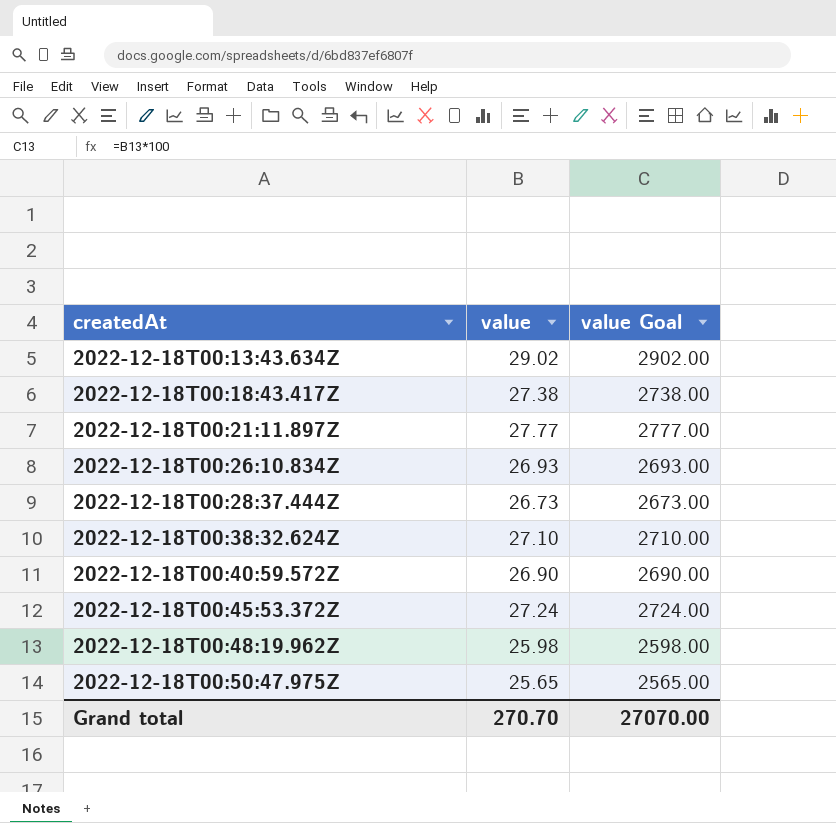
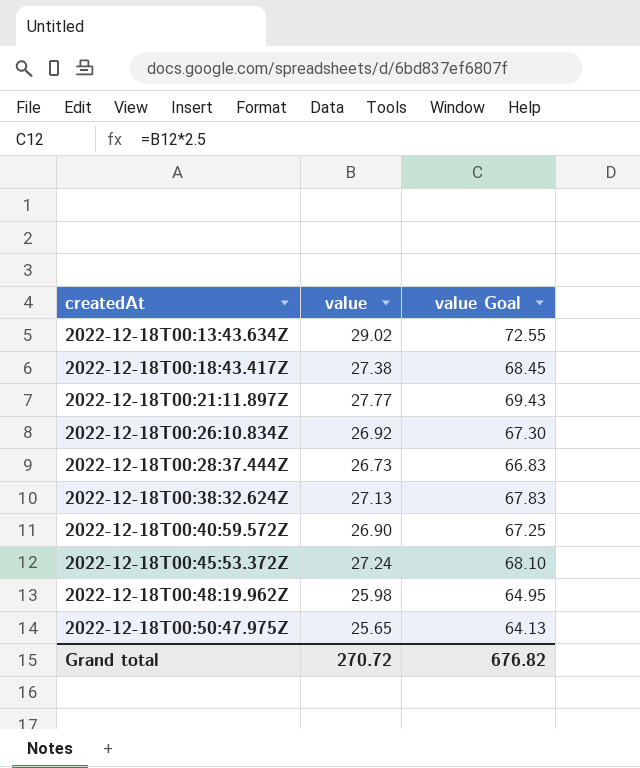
column value Goal | formula: [value] * 100 -> [value] * 2.5
2022-12-18T00:26:10.834Z | value: 26.93 -> 26.92
2022-12-18T00:38:32.624Z | value: 27.10 -> 27.13
Grand total | value: 270.70 -> 270.72
Grand total | value Goal: 27070.00 -> 676.82

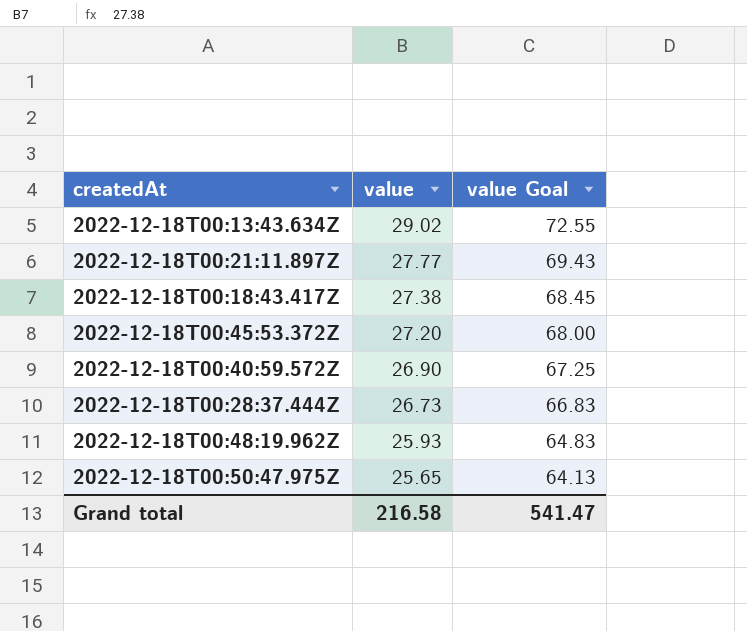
row order: createdAt ascending -> value descending
row 2022-12-18T00:26:10.834Z: 26.92 | 67.30 -> none
row 2022-12-18T00:38:32.624Z: 27.13 | 67.83 -> none
2022-12-18T00:45:53.372Z | value: 27.24 -> 27.20
2022-12-18T00:45:53.372Z | value Goal: 68.10 -> 68.00
2022-12-18T00:48:19.962Z | value: 25.98 -> 25.93
2022-12-18T00:48:19.962Z | value Goal: 64.95 -> 64.83
Grand total | value: 270.72 -> 216.58
Grand total | value Goal: 676.82 -> 541.47

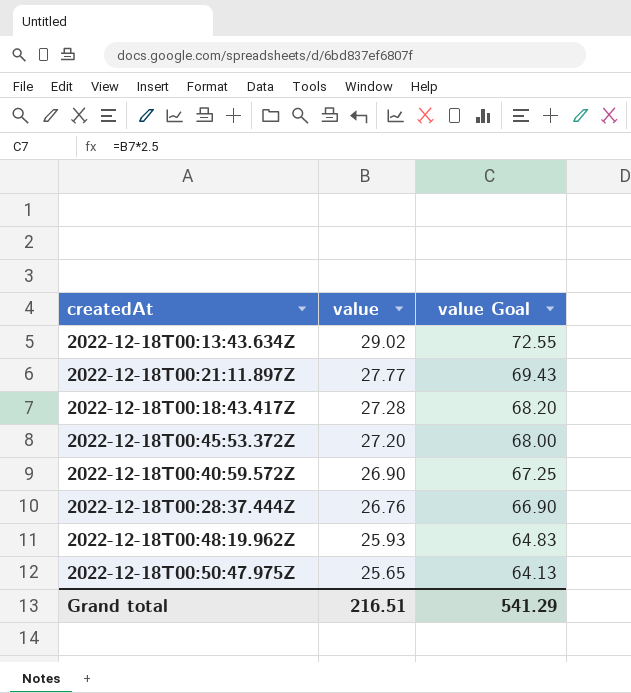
2022-12-18T00:18:43.417Z | value: 27.38 -> 27.28
2022-12-18T00:18:43.417Z | value Goal: 68.45 -> 68.20
2022-12-18T00:28:37.444Z | value: 26.73 -> 26.76
2022-12-18T00:28:37.444Z | value Goal: 66.83 -> 66.90
Grand total | value: 216.58 -> 216.51
Grand total | value Goal: 541.47 -> 541.29

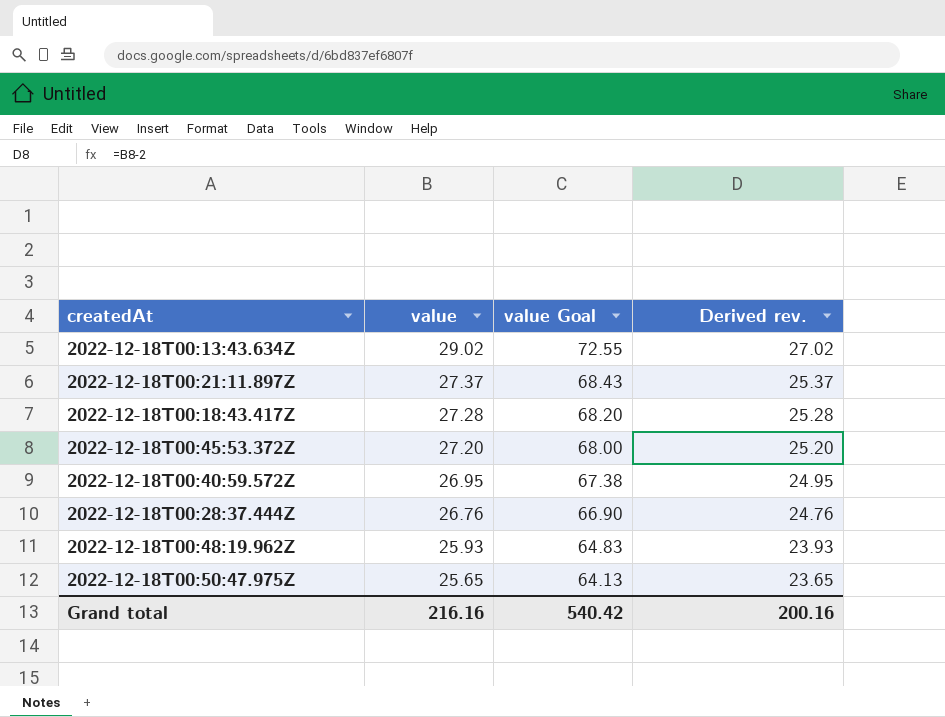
column Derived rev. | formula: none -> [value] - 2
2022-12-18T00:21:11.897Z | value: 27.77 -> 27.37
2022-12-18T00:21:11.897Z | value Goal: 69.43 -> 68.43
2022-12-18T00:40:59.572Z | value: 26.90 -> 26.95
2022-12-18T00:40:59.572Z | value Goal: 67.25 -> 67.38
Grand total | value: 216.51 -> 216.16
Grand total | value Goal: 541.29 -> 540.42

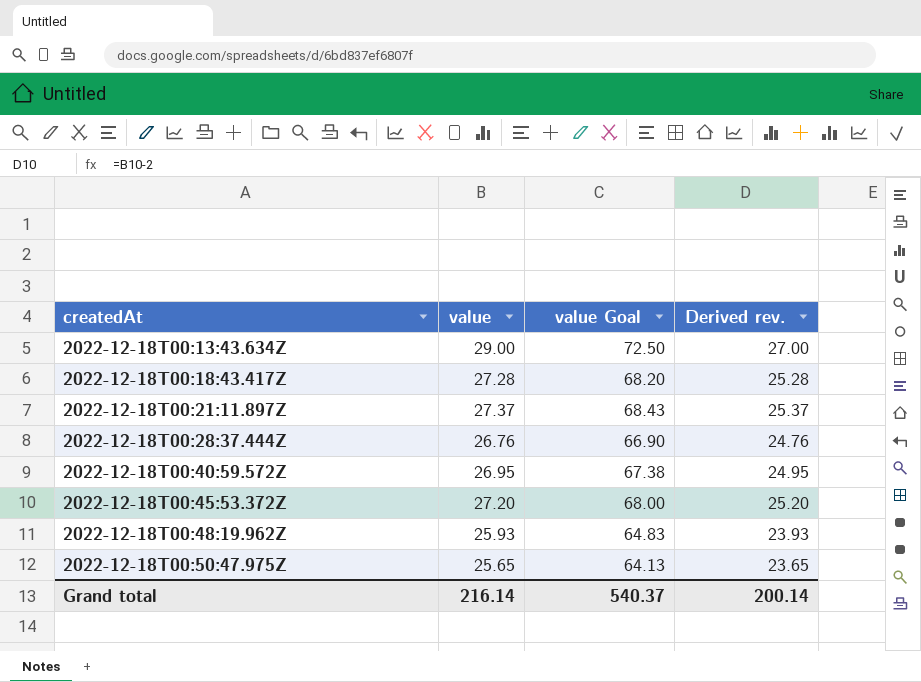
row order: value descending -> createdAt ascending
2022-12-18T00:13:43.634Z | value: 29.02 -> 29.00
2022-12-18T00:13:43.634Z | value Goal: 72.55 -> 72.50
2022-12-18T00:13:43.634Z | Derived rev.: 27.02 -> 27.00
Grand total | value: 216.16 -> 216.14
Grand total | value Goal: 540.42 -> 540.37
Grand total | Derived rev.: 200.16 -> 200.14

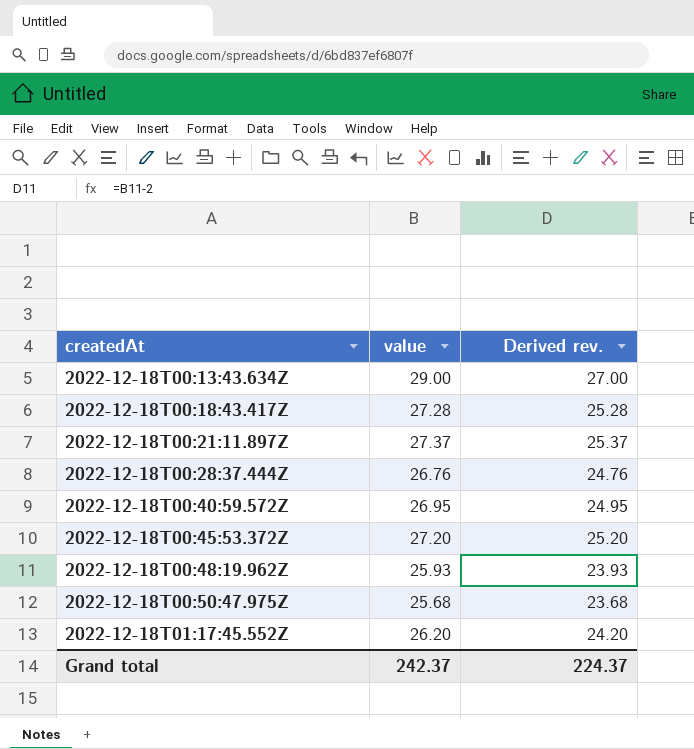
column value Goal | formula: [value] * 2.5 -> none
2022-12-18T00:50:47.975Z | value: 25.65 -> 25.68
2022-12-18T00:50:47.975Z | Derived rev.: 23.65 -> 23.68
row 2022-12-18T01:17:45.552Z: none -> 26.20 | 24.20
Grand total | value: 216.14 -> 242.37
Grand total | Derived rev.: 200.14 -> 224.37

